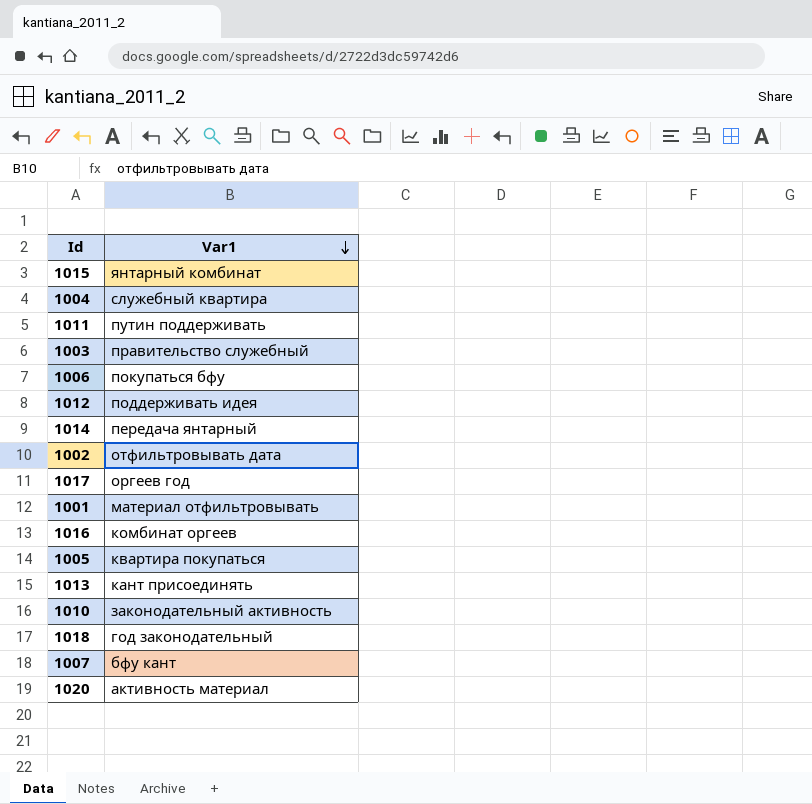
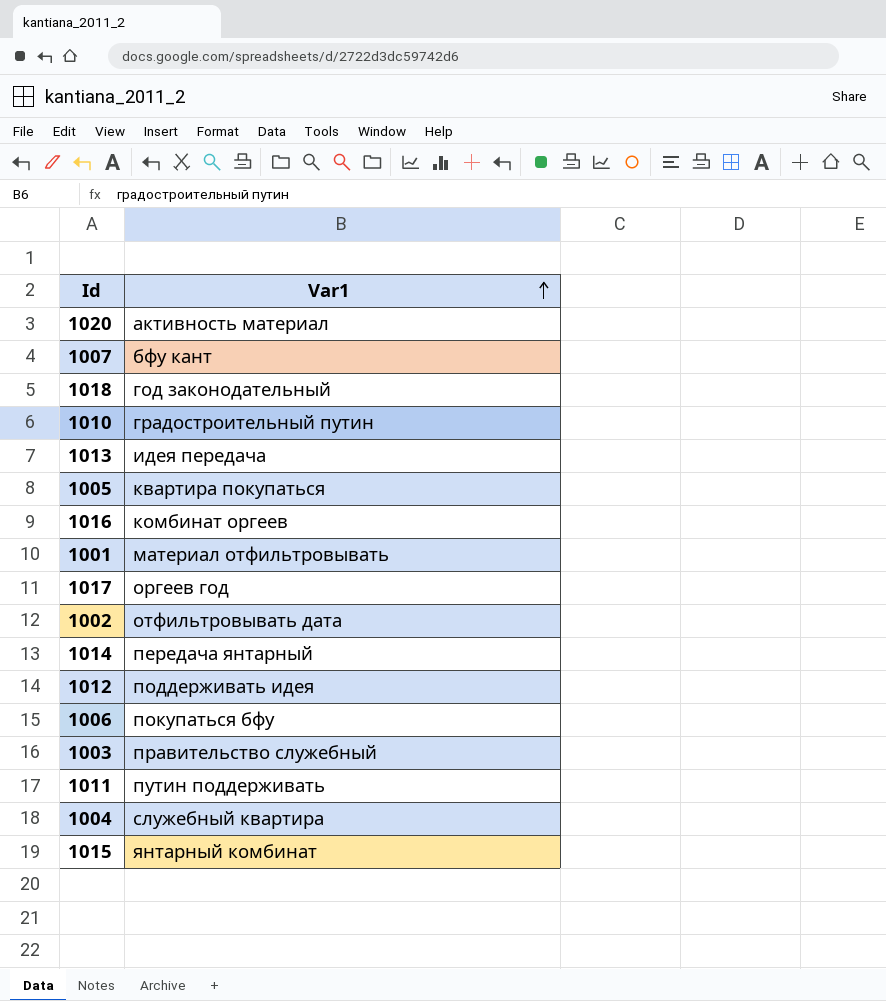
row order: Var1 descending -> Var1 ascending
1010 | Var1: законодательный активность -> градостроительный путин
1013 | Var1: кант присоединять -> идея передача

